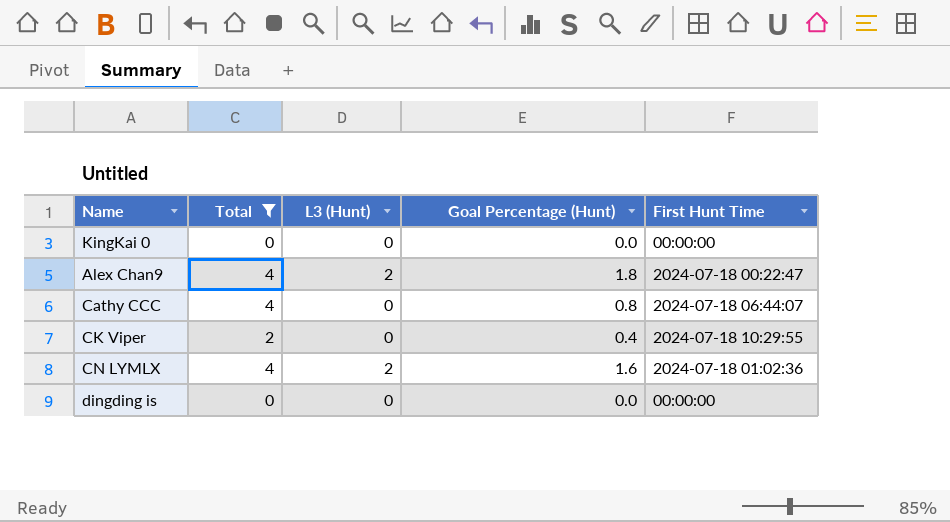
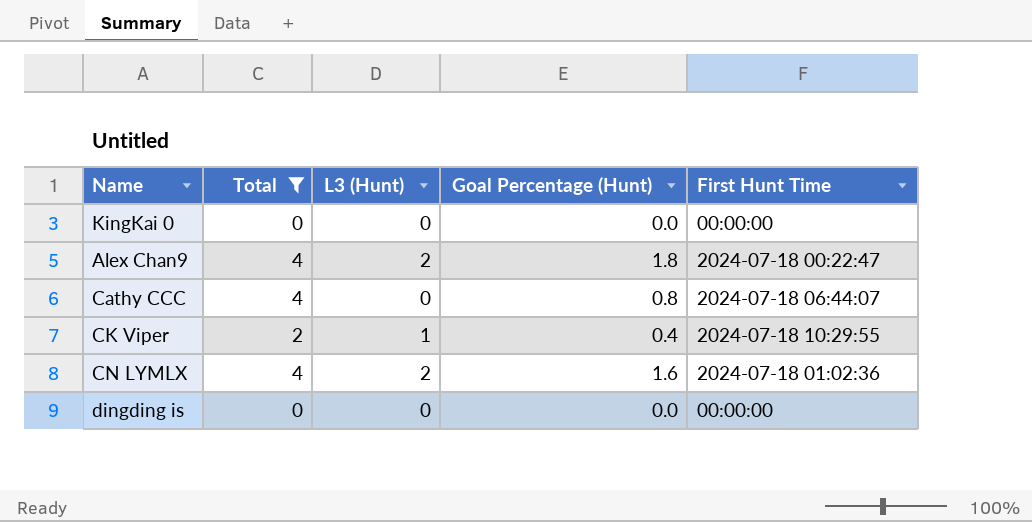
CK Viper | L3 (Hunt): 0 -> 1

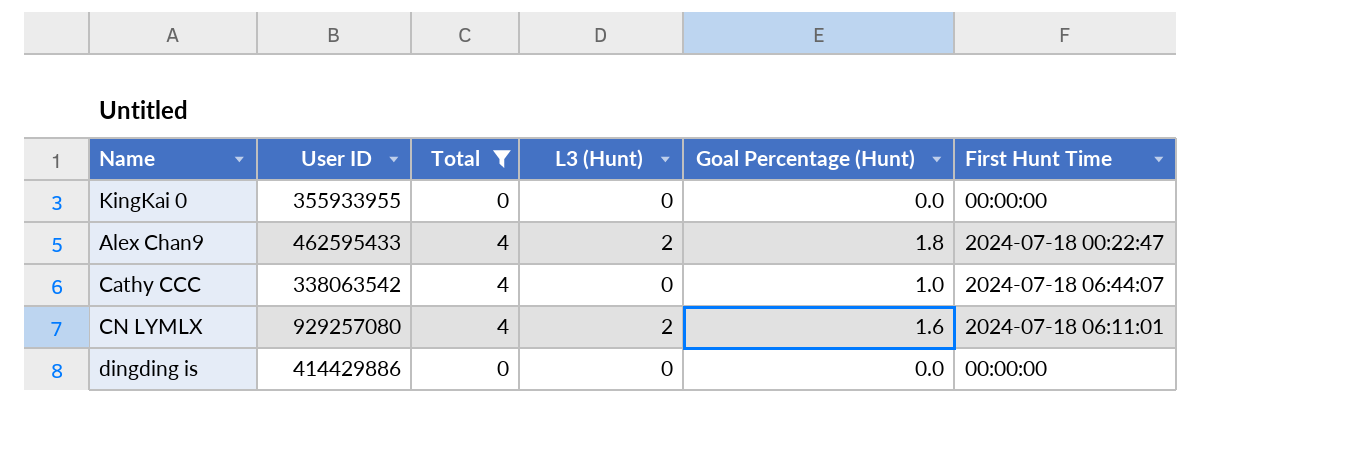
column User ID | position: none -> 2
row CK Viper: 2 | 1 | 0.4 | 2024-07-18 10:29:55 -> none
Cathy CCC | Goal Percentage (Hunt): 0.8 -> 1.0
CN LYMLX | First Hunt Time: 2024-07-18 01:02:36 -> 2024-07-18 06:11:01

